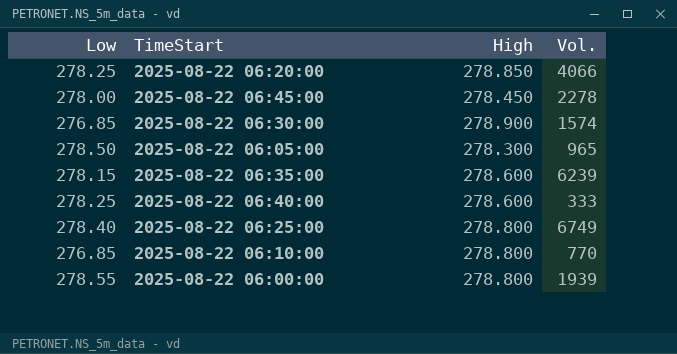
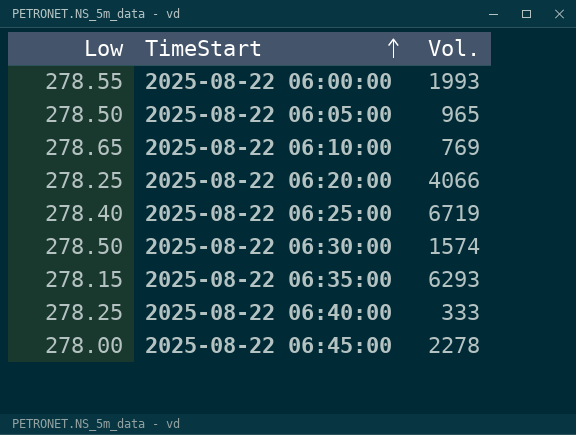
row order: none -> TimeStart ascending
column High | position: 3 -> none
2025-08-22 06:00:00 | Vol.: 1939 -> 1993
2025-08-22 06:10:00 | Low: 276.85 -> 278.65
2025-08-22 06:10:00 | Vol.: 770 -> 769
2025-08-22 06:25:00 | Vol.: 6749 -> 6719
2025-08-22 06:30:00 | Low: 276.85 -> 278.50
2025-08-22 06:35:00 | Vol.: 6239 -> 6293

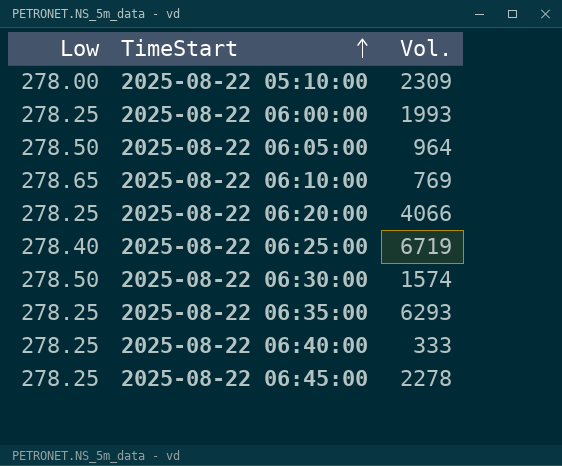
row 2025-08-22 05:10:00: none -> 278.00 | 2309
2025-08-22 06:00:00 | Low: 278.55 -> 278.25
2025-08-22 06:05:00 | Vol.: 965 -> 964
2025-08-22 06:35:00 | Low: 278.15 -> 278.25
2025-08-22 06:45:00 | Low: 278.00 -> 278.25

